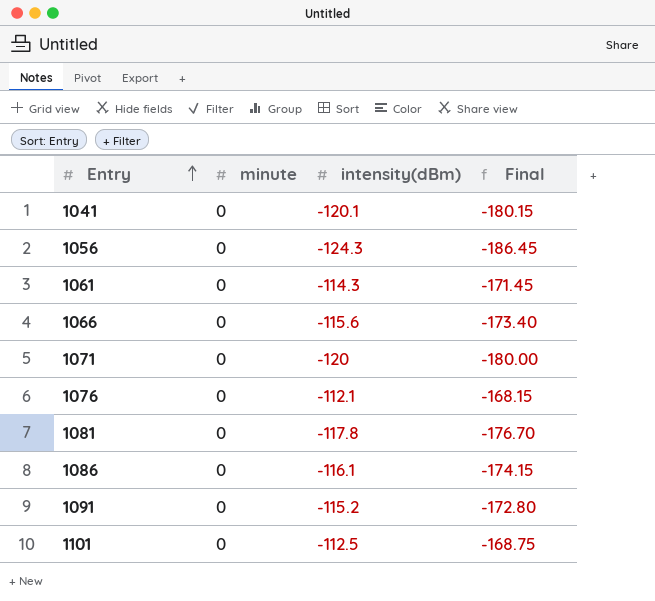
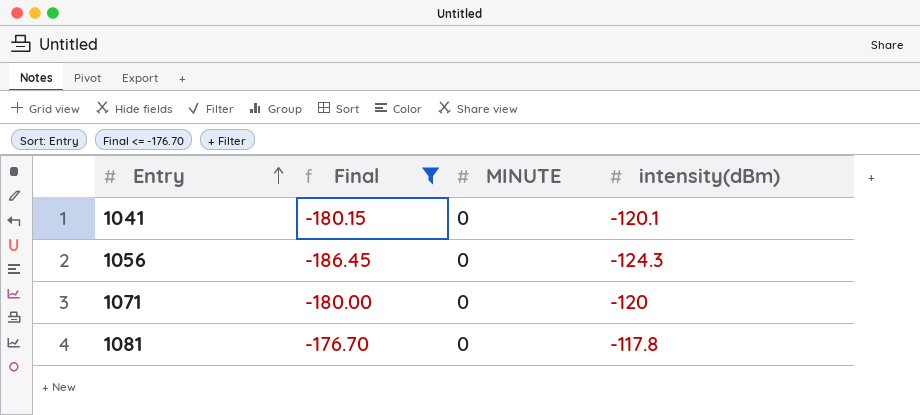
filter: none -> Final <= -176.70
column Final | position: 4 -> 2
column name: minute -> MINUTE

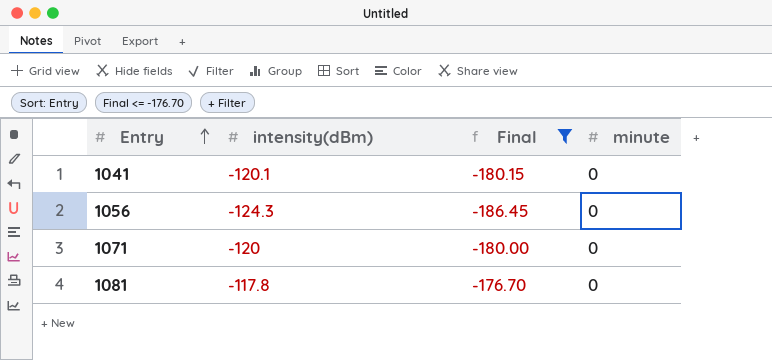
column intensity(dBm) | position: 4 -> 2
column name: MINUTE -> minute

